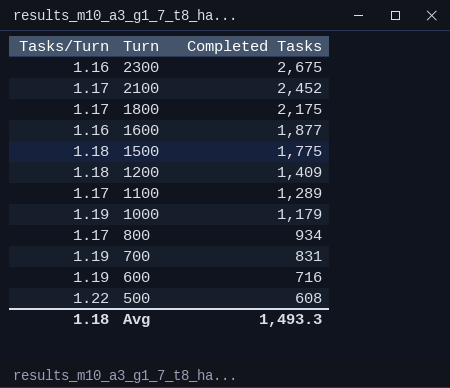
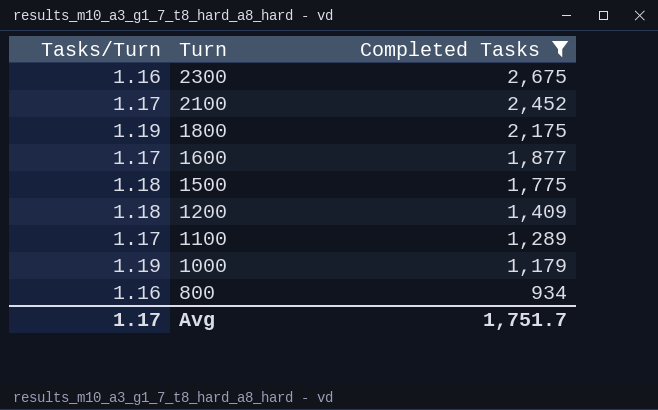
filter: none -> Completed Tasks >= 934
1800 | Tasks/Turn: 1.17 -> 1.19
1600 | Tasks/Turn: 1.16 -> 1.17
800 | Tasks/Turn: 1.17 -> 1.16
Avg | Tasks/Turn: 1.18 -> 1.17
Avg | Completed Tasks: 1,493.3 -> 1,751.7

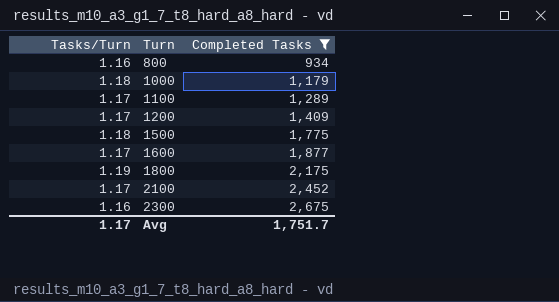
row order: Turn descending -> Turn ascending
1000 | Tasks/Turn: 1.19 -> 1.18
1200 | Tasks/Turn: 1.18 -> 1.17

